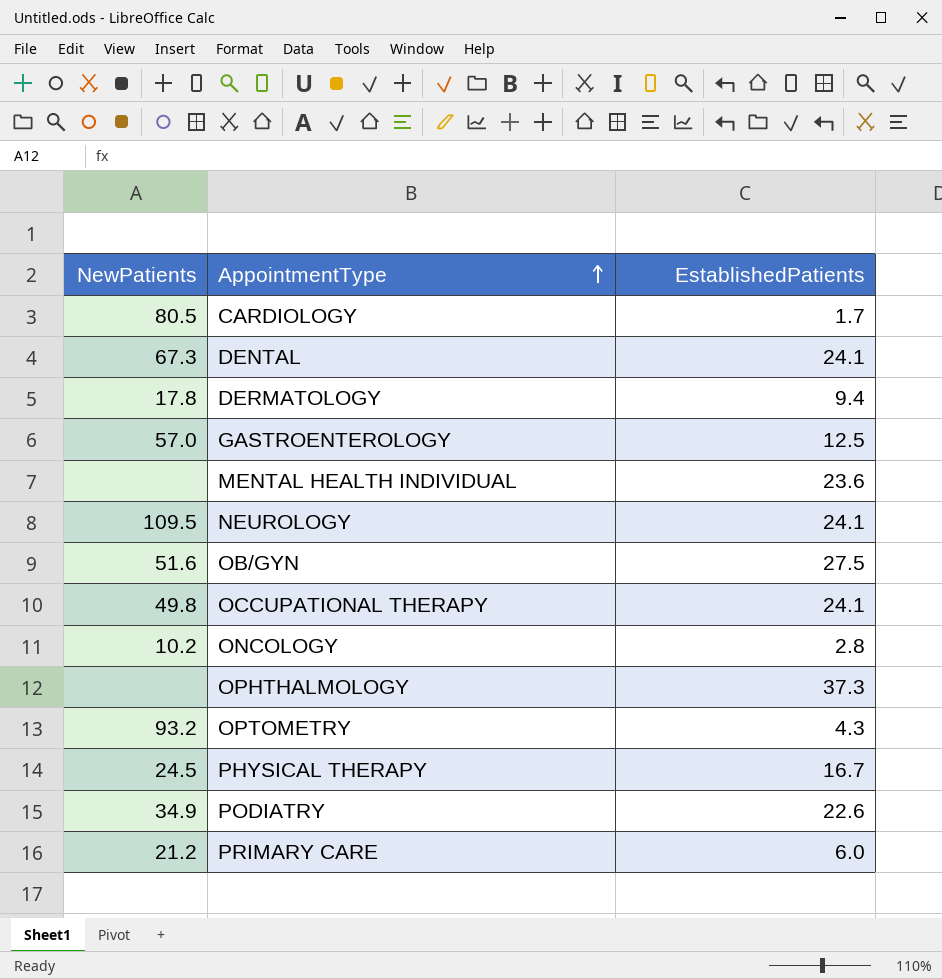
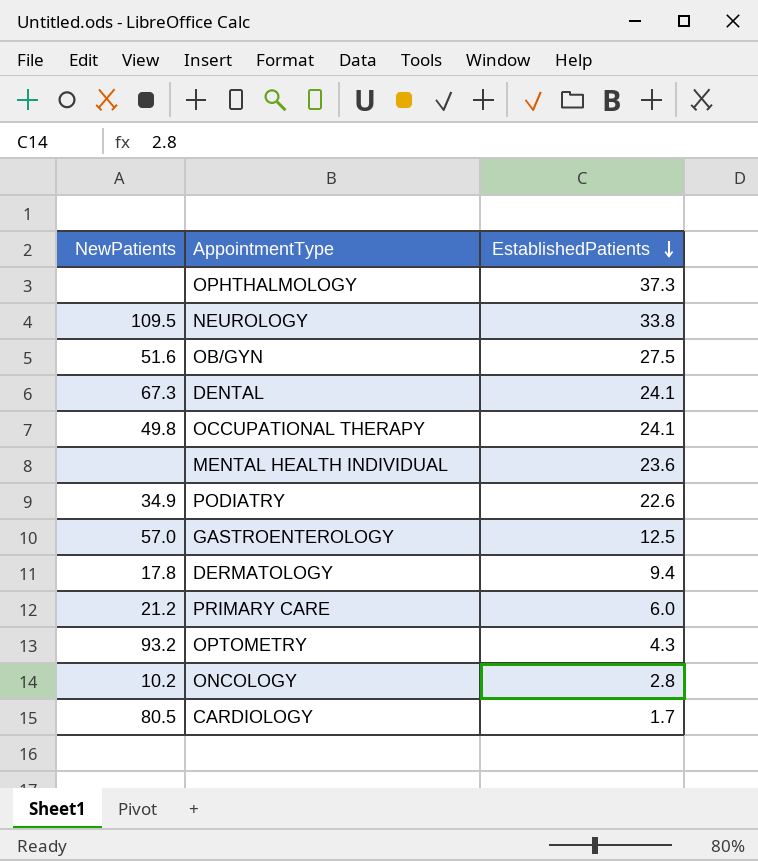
row order: AppointmentType ascending -> EstablishedPatients descending
row PHYSICAL THERAPY: 24.5 | 16.7 -> none
NEUROLOGY | EstablishedPatients: 24.1 -> 33.8

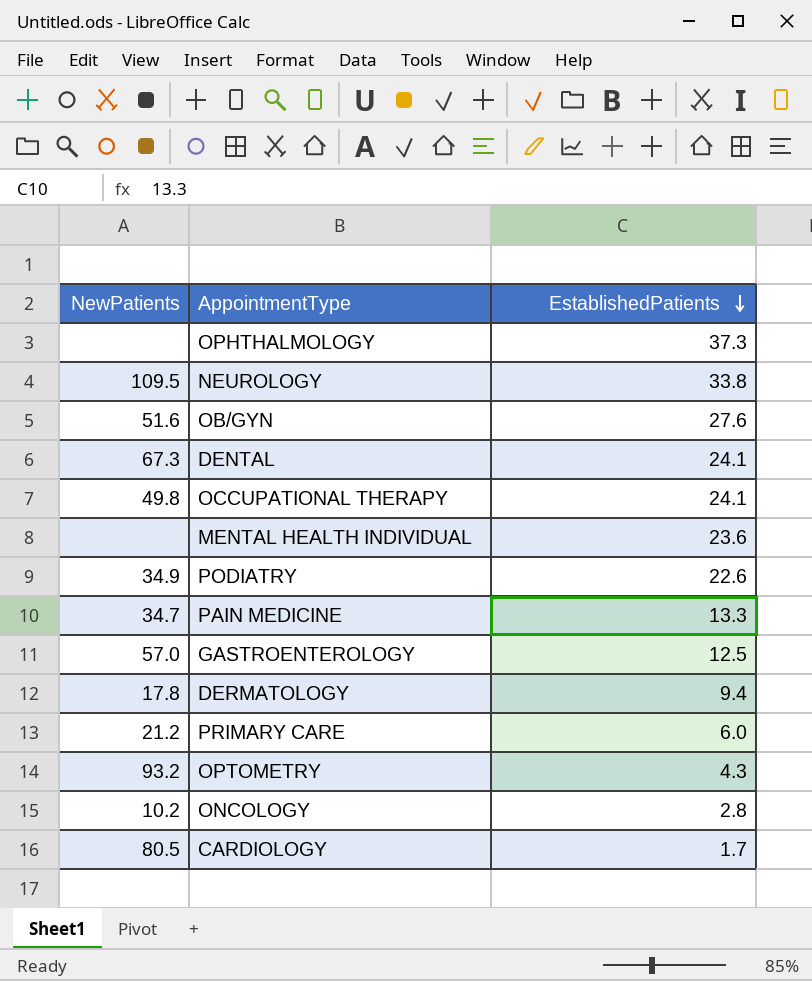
OB/GYN | EstablishedPatients: 27.5 -> 27.6
row PAIN MEDICINE: none -> 34.7 | 13.3

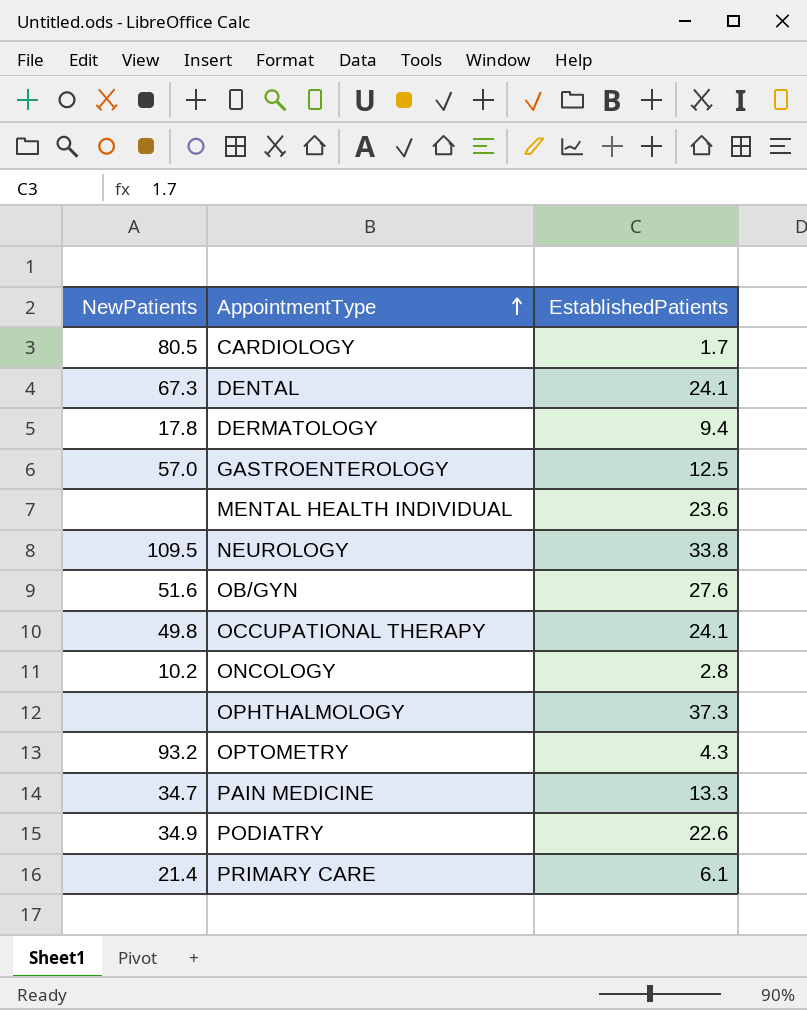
row order: EstablishedPatients descending -> AppointmentType ascending
PRIMARY CARE | NewPatients: 21.2 -> 21.4
PRIMARY CARE | EstablishedPatients: 6.0 -> 6.1

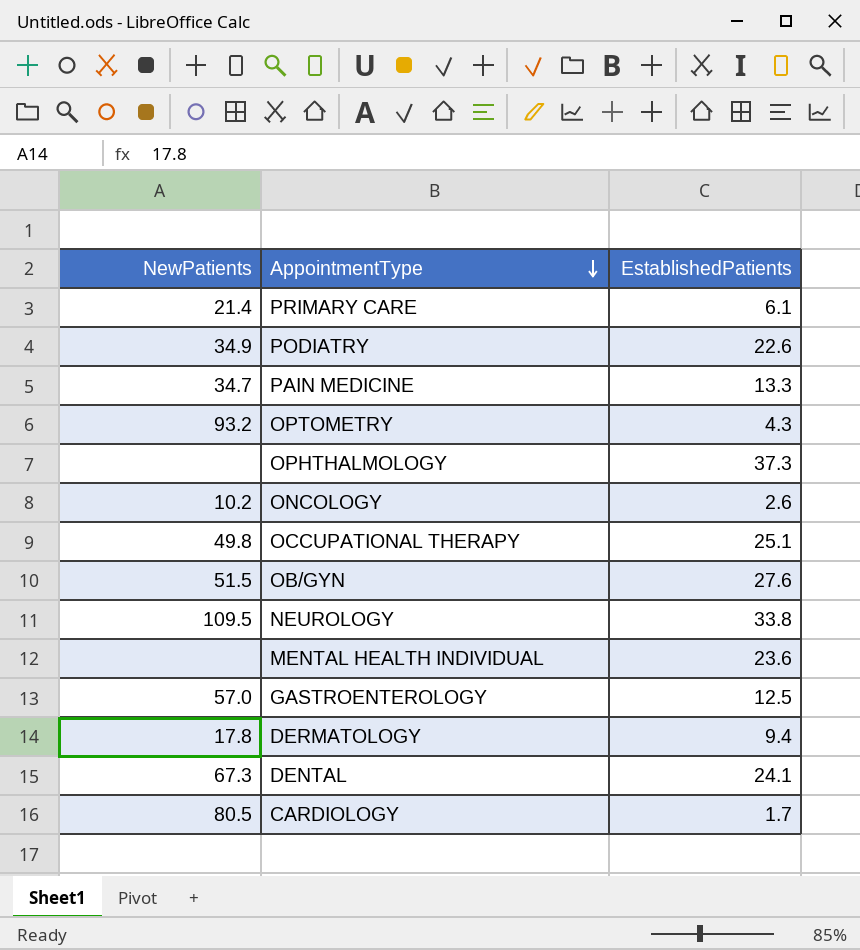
row order: AppointmentType ascending -> AppointmentType descending
ONCOLOGY | EstablishedPatients: 2.8 -> 2.6
OCCUPATIONAL THERAPY | EstablishedPatients: 24.1 -> 25.1
OB/GYN | NewPatients: 51.6 -> 51.5

